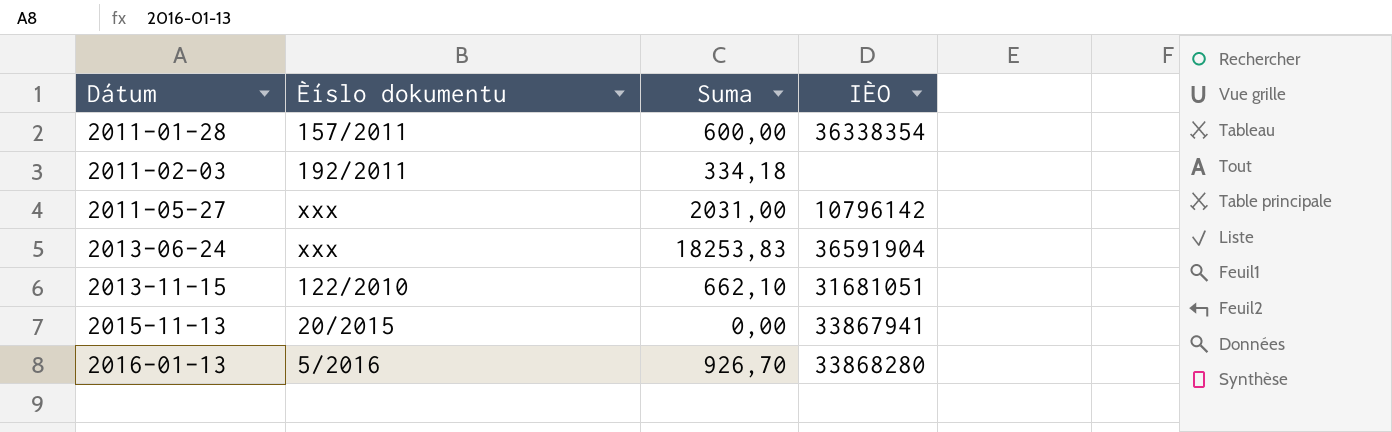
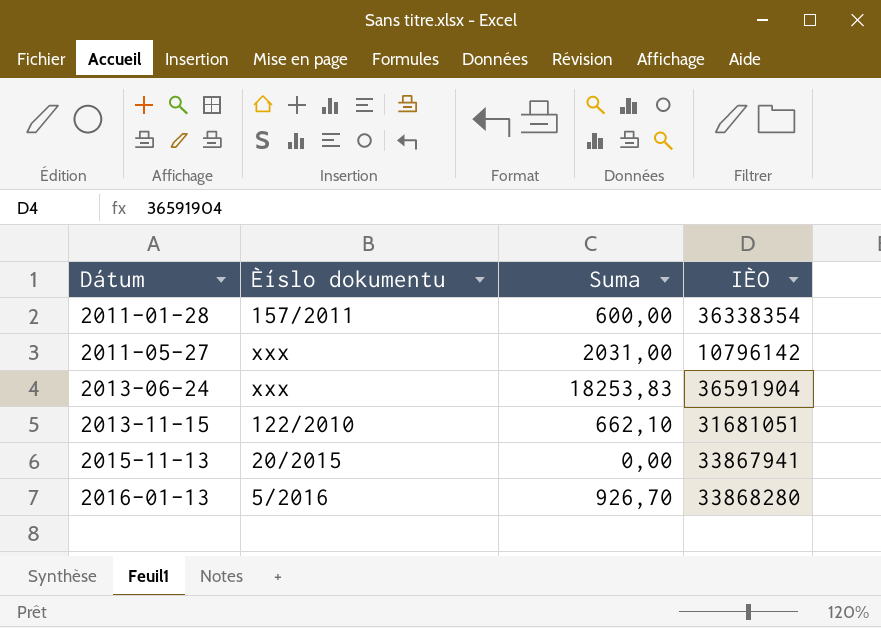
row 2011-02-03: 192/2011 | 334,18 | none -> none

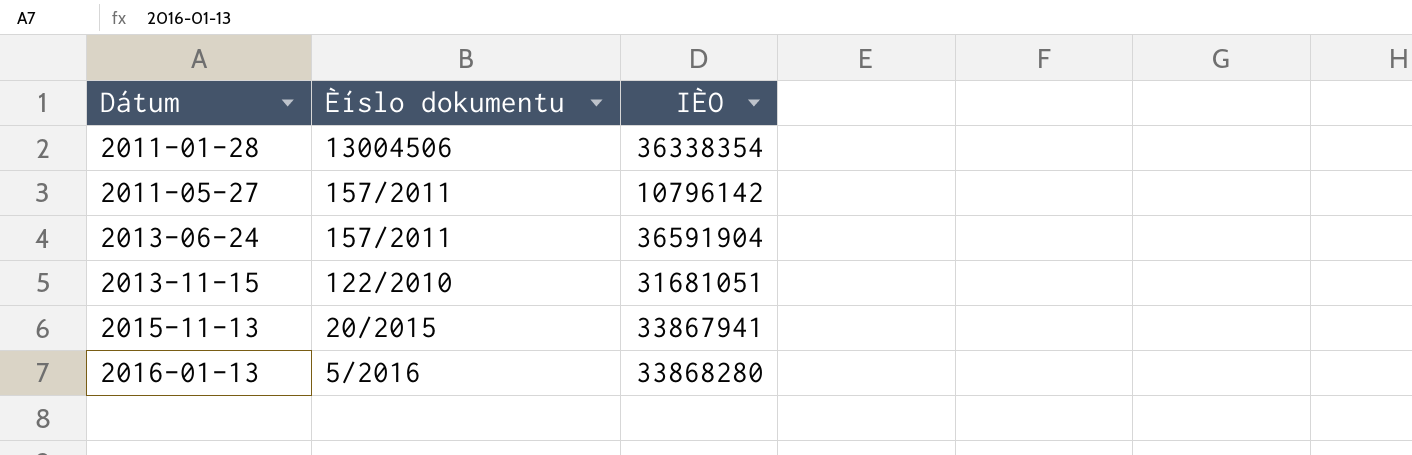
column Suma | position: 3 -> none
2011-01-28 | Èíslo dokumentu: 157/2011 -> 13004506
2011-05-27 | Èíslo dokumentu: xxx -> 157/2011
2013-06-24 | Èíslo dokumentu: xxx -> 157/2011

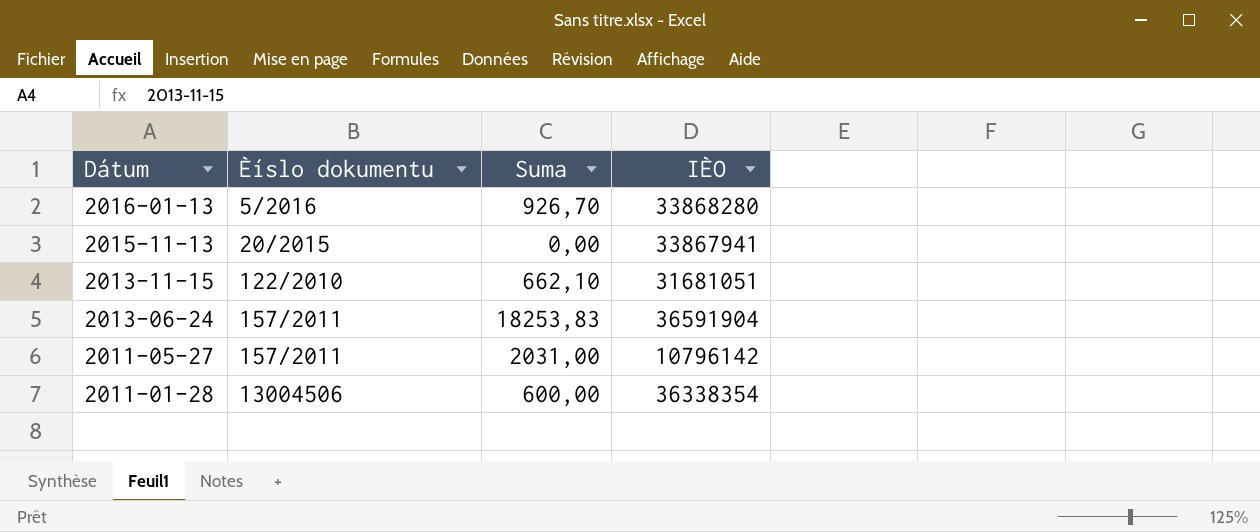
row order: Dátum ascending -> Dátum descending
column Suma | position: none -> 3

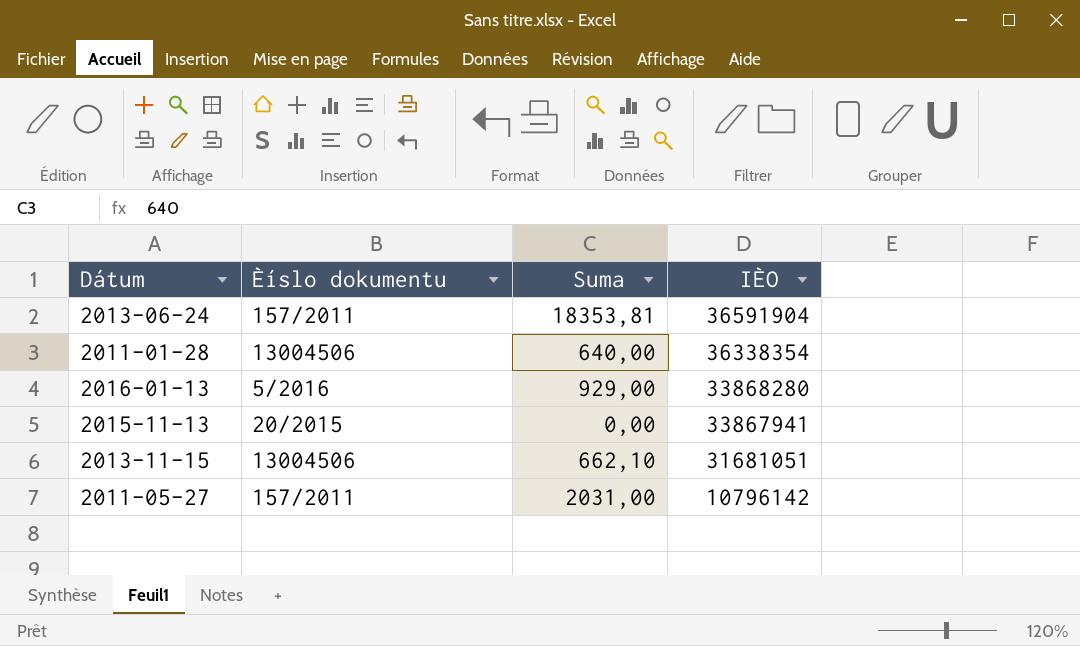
row order: Dátum descending -> IÈO descending
2013-06-24 | Suma: 18253,83 -> 18353,81
2011-01-28 | Suma: 600,00 -> 640,00
2016-01-13 | Suma: 926,70 -> 929,00
2013-11-15 | Èíslo dokumentu: 122/2010 -> 13004506

